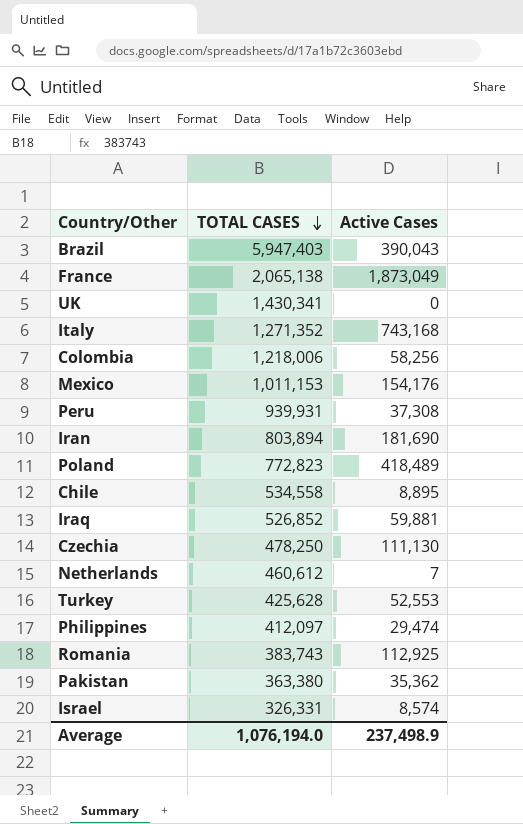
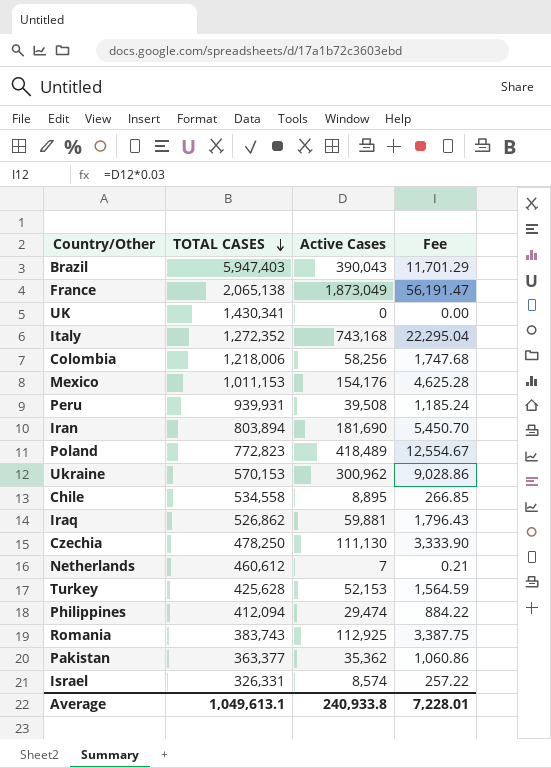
column Fee | formula: none -> [Active Cases] * 0.03
Italy | TOTAL CASES: 1,271,352 -> 1,272,352
Peru | Active Cases: 37,308 -> 39,508
row Ukraine: none -> 570,153 | 300,962 | 9,028.86
Iraq | TOTAL CASES: 526,852 -> 526,862
Turkey | Active Cases: 52,553 -> 52,153
Philippines | TOTAL CASES: 412,097 -> 412,094
Pakistan | TOTAL CASES: 363,380 -> 363,377
Average | TOTAL CASES: 1,076,194.0 -> 1,049,613.1
Average | Active Cases: 237,498.9 -> 240,933.8

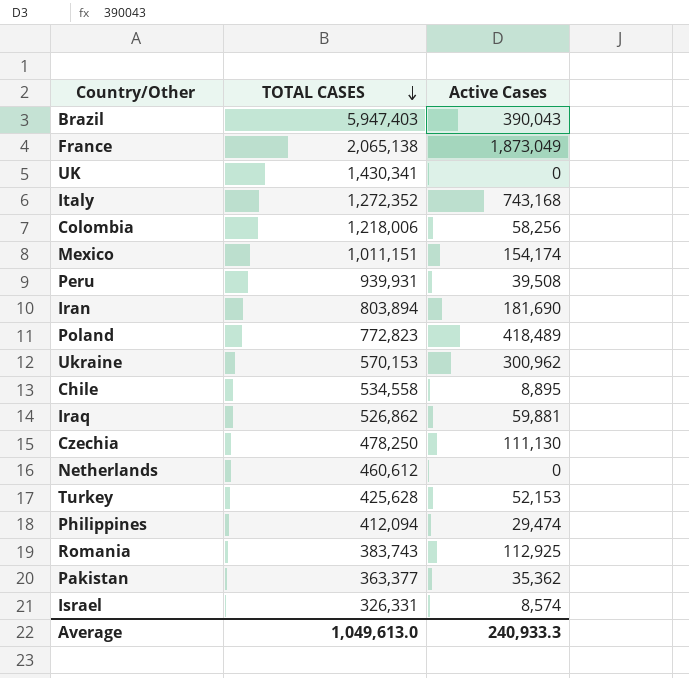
column Fee | formula: [Active Cases] * 0.03 -> none
Mexico | TOTAL CASES: 1,011,153 -> 1,011,151
Mexico | Active Cases: 154,176 -> 154,174
Netherlands | Active Cases: 7 -> 0
Average | TOTAL CASES: 1,049,613.1 -> 1,049,613.0
Average | Active Cases: 240,933.8 -> 240,933.3

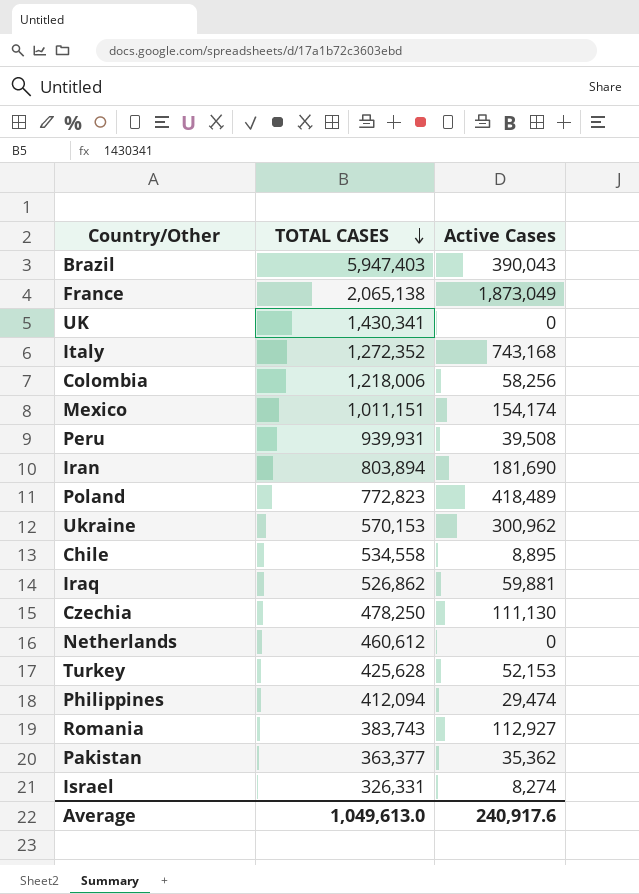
Romania | Active Cases: 112,925 -> 112,927
Israel | Active Cases: 8,574 -> 8,274
Average | Active Cases: 240,933.3 -> 240,917.6

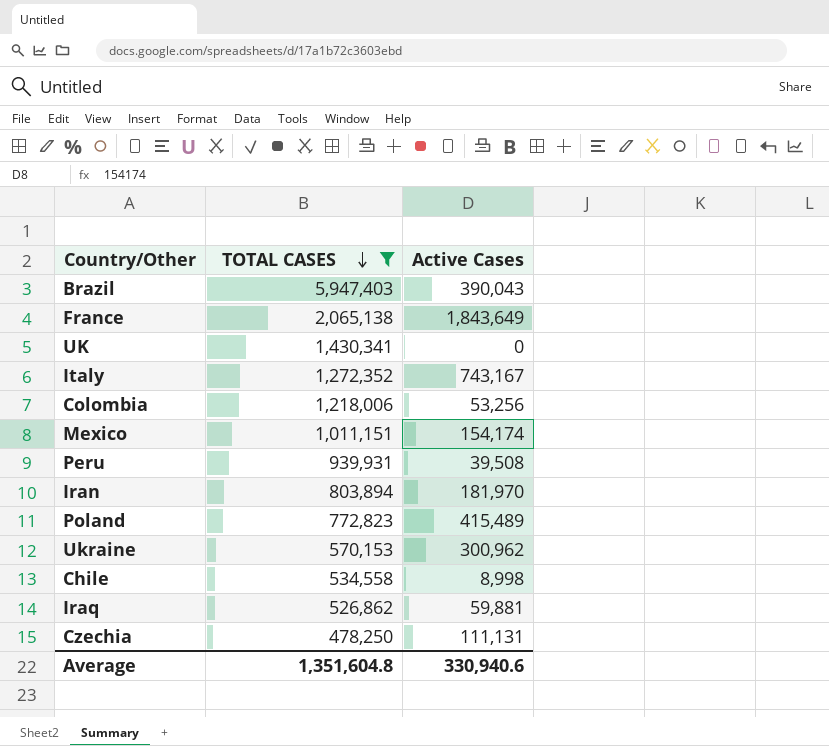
filter: none -> TOTAL CASES >= 478,250
France | Active Cases: 1,873,049 -> 1,843,649
Italy | Active Cases: 743,168 -> 743,167
Colombia | Active Cases: 58,256 -> 53,256
Iran | Active Cases: 181,690 -> 181,970
Poland | Active Cases: 418,489 -> 415,489
Chile | Active Cases: 8,895 -> 8,998
Czechia | Active Cases: 111,130 -> 111,131
Average | TOTAL CASES: 1,049,613.0 -> 1,351,604.8
Average | Active Cases: 240,917.6 -> 330,940.6

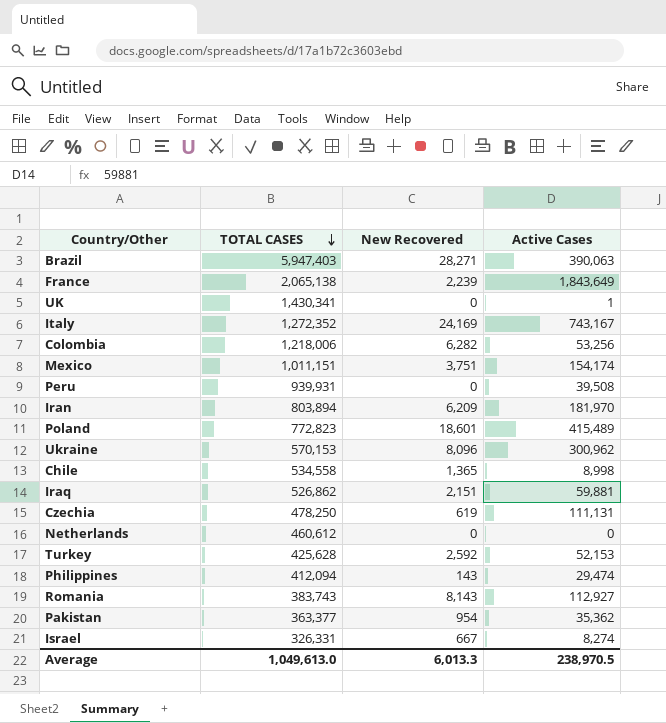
filter: TOTAL CASES >= 478,250 -> none
column New Recovered | position: none -> 3
Brazil | Active Cases: 390,043 -> 390,063
UK | Active Cases: 0 -> 1
Average | TOTAL CASES: 1,351,604.8 -> 1,049,613.0
Average | Active Cases: 330,940.6 -> 238,970.5

